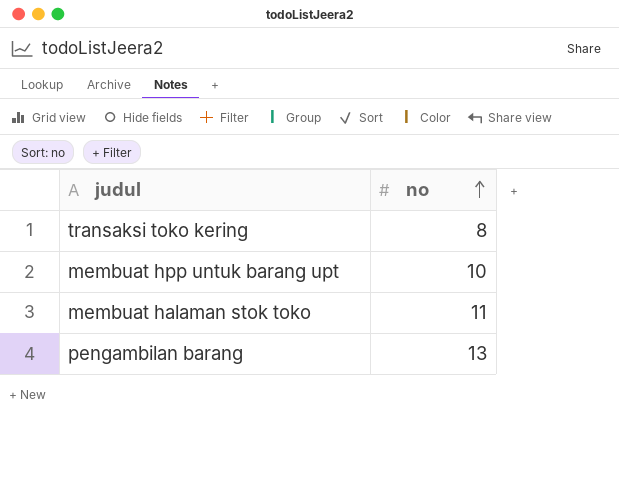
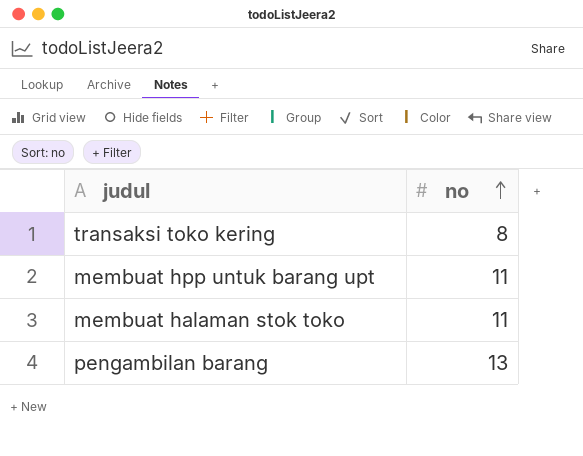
membuat hpp untuk barang upt | no: 10 -> 11

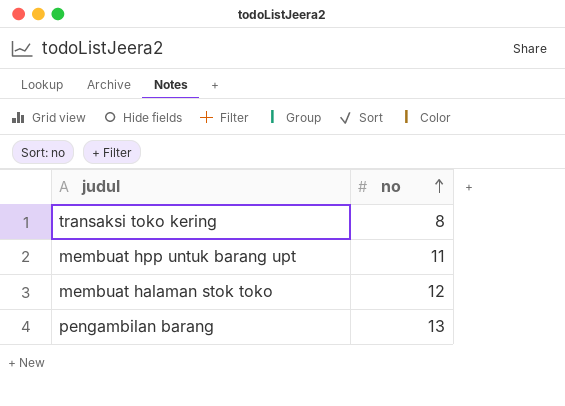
membuat halaman stok toko | no: 11 -> 12

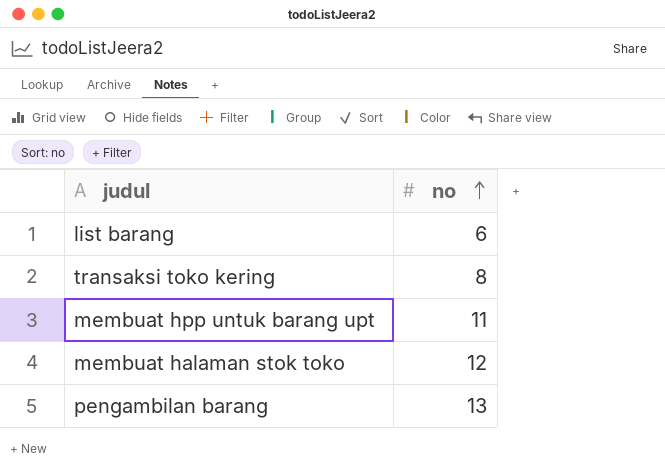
row list barang: none -> 6

